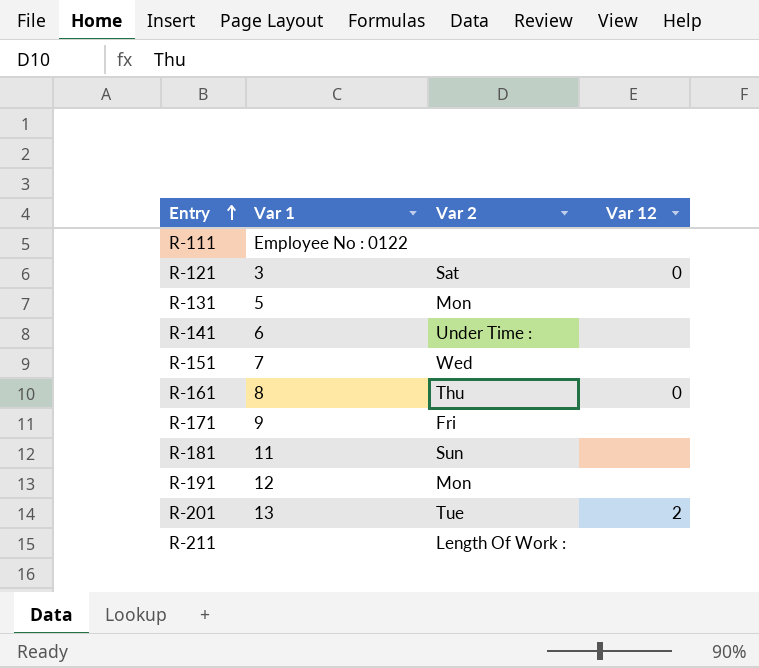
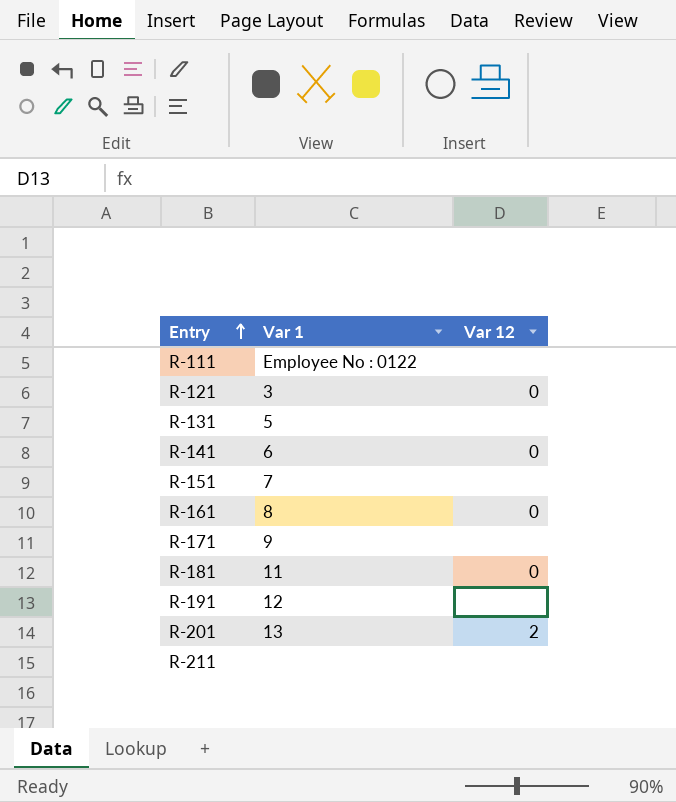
column Var 2 | position: 3 -> none
R-141 | Var 12: none -> 0
R-181 | Var 12: none -> 0

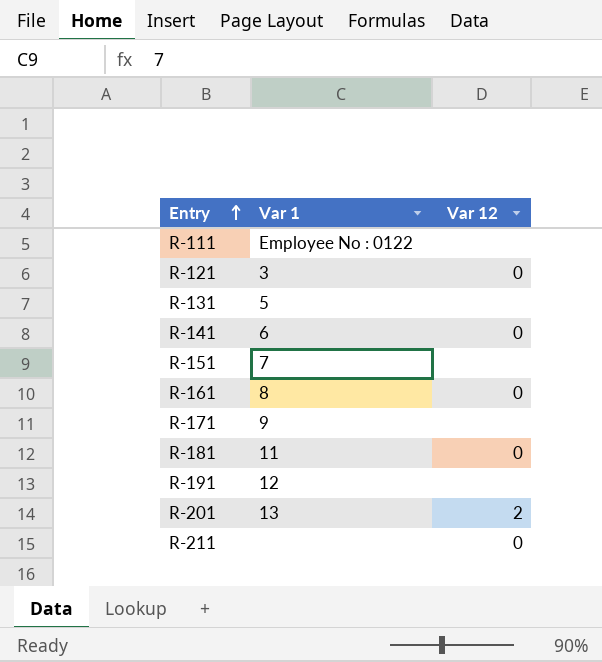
R-211 | Var 12: none -> 0

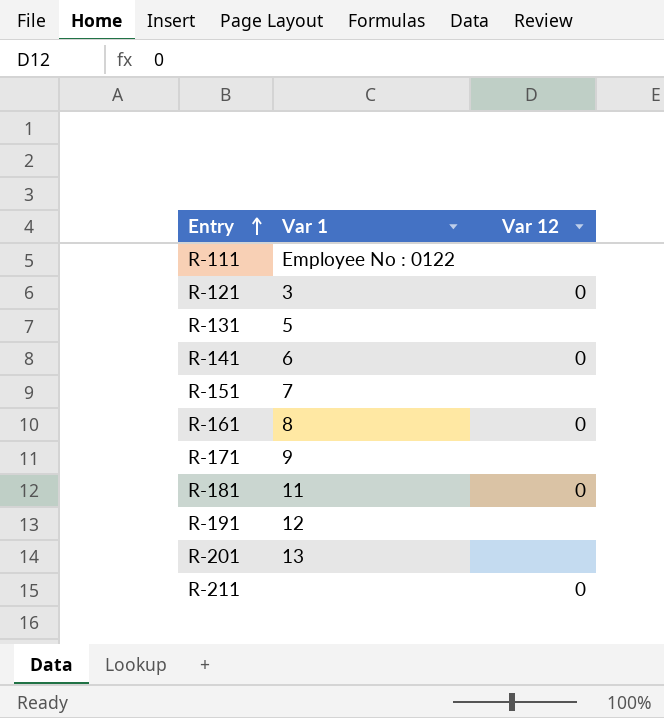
R-201 | Var 12: 2 -> none

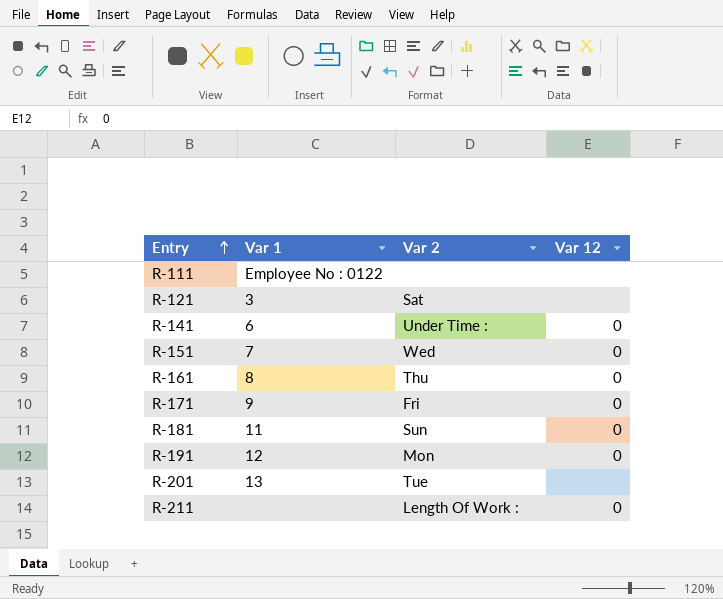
column Var 2 | position: none -> 3
row R-131: 5 | none -> none
R-121 | Var 12: 0 -> none
R-151 | Var 12: none -> 0
R-171 | Var 12: none -> 0
R-191 | Var 12: none -> 0

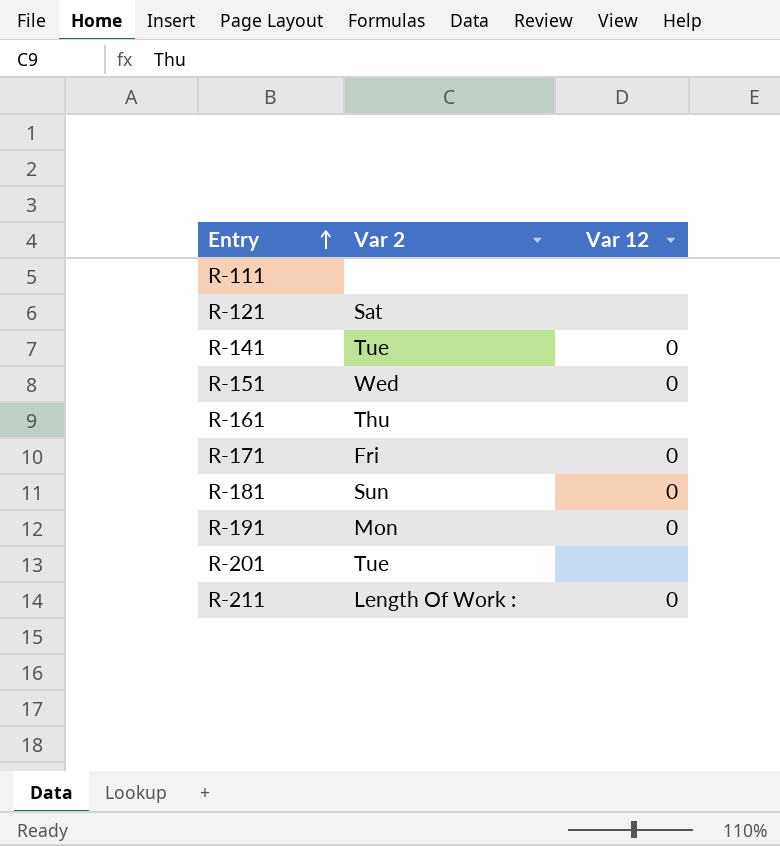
column Var 1 | position: 2 -> none
R-141 | Var 2: Under Time : -> Tue
R-161 | Var 12: 0 -> none

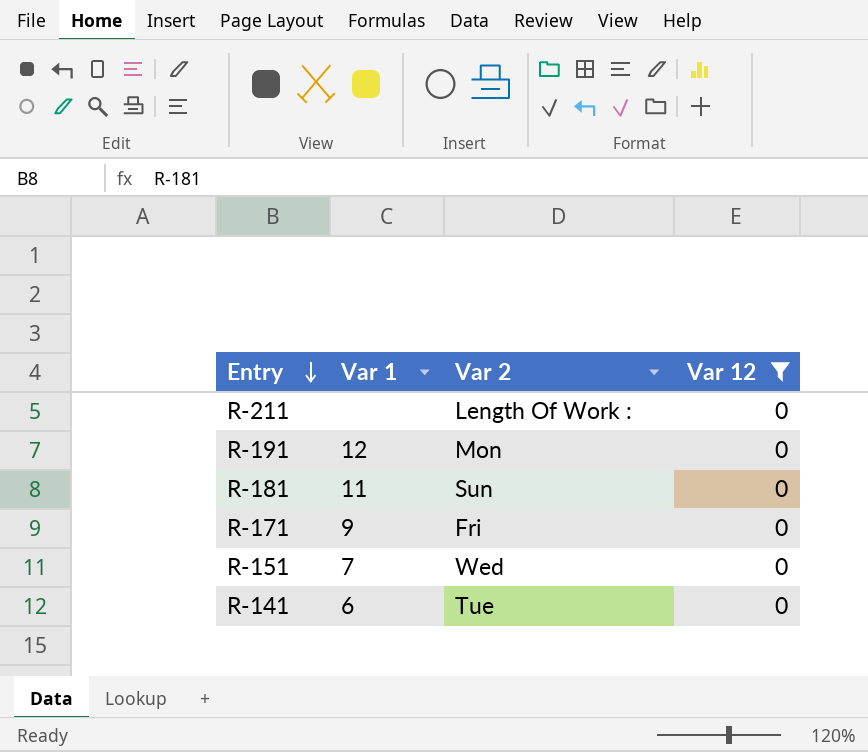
filter: none -> Var 12 = 0
row order: Entry ascending -> Entry descending
column Var 1 | position: none -> 2

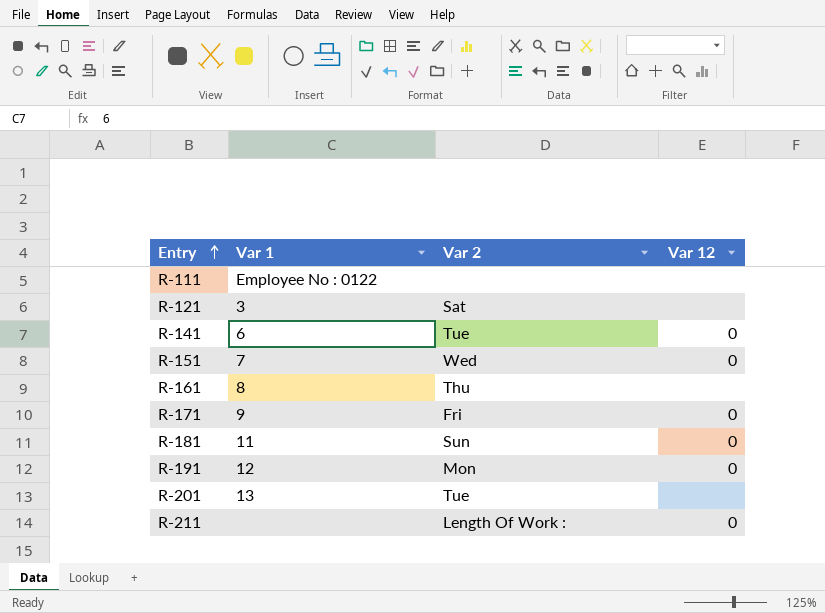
filter: Var 12 = 0 -> none
row order: Entry descending -> Entry ascending

